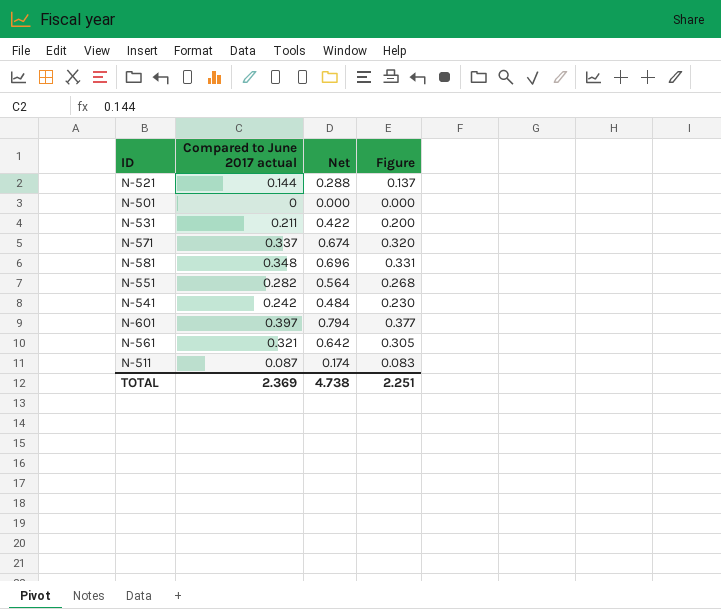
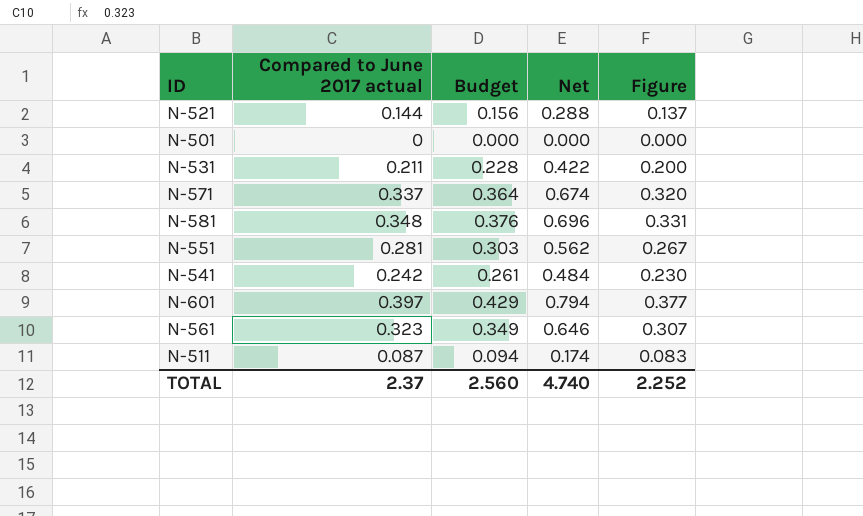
column Budget | formula: none -> [Compared to June 2017 actual] * 1.08
N-551 | Compared to June 2017 actual: 0.282 -> 0.281
N-551 | Net: 0.564 -> 0.562
N-551 | Figure: 0.268 -> 0.267
N-561 | Compared to June 2017 actual: 0.321 -> 0.323
N-561 | Net: 0.642 -> 0.646
N-561 | Figure: 0.305 -> 0.307
TOTAL | Compared to June 2017 actual: 2.369 -> 2.37
TOTAL | Net: 4.738 -> 4.740
TOTAL | Figure: 2.251 -> 2.252

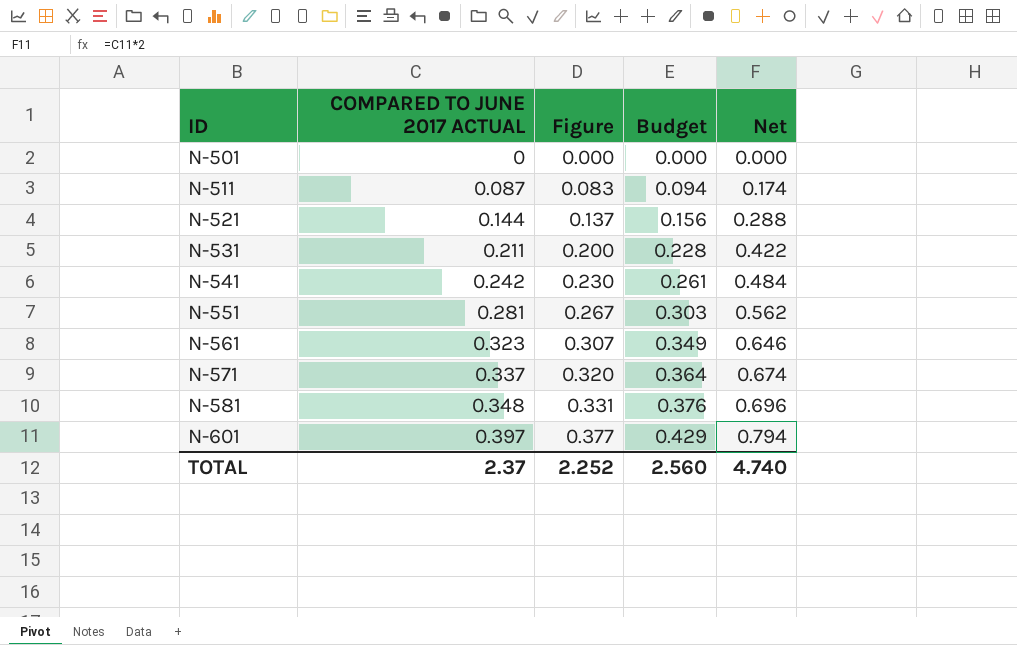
row order: none -> ID ascending
column name: Compared to June 2017 actual -> COMPARED TO JUNE 2017 ACTUAL
column Figure | position: 5 -> 3

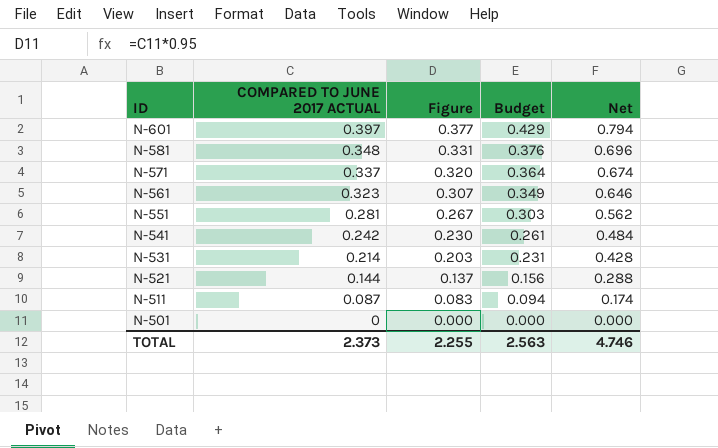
row order: ID ascending -> ID descending
N-531 | COMPARED TO JUNE 2017 ACTUAL: 0.211 -> 0.214
N-531 | Figure: 0.200 -> 0.203
N-531 | Budget: 0.228 -> 0.231
N-531 | Net: 0.422 -> 0.428
TOTAL | COMPARED TO JUNE 2017 ACTUAL: 2.37 -> 2.373
TOTAL | Figure: 2.252 -> 2.255
TOTAL | Budget: 2.560 -> 2.563
TOTAL | Net: 4.740 -> 4.746

